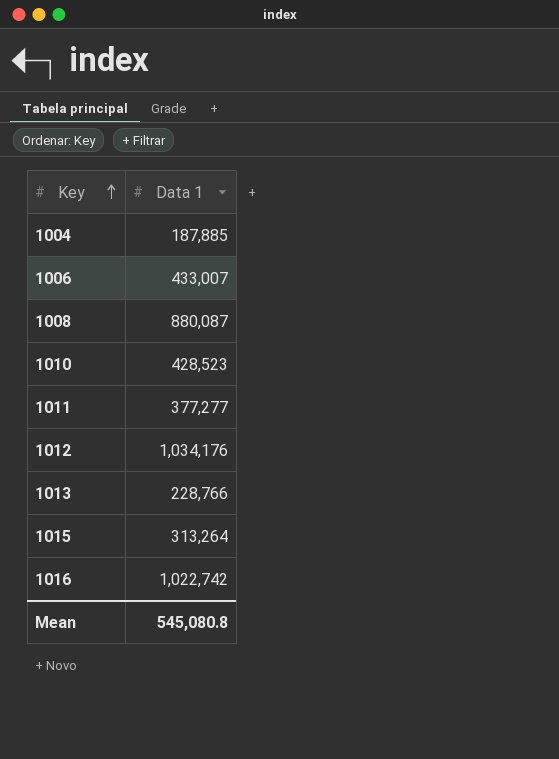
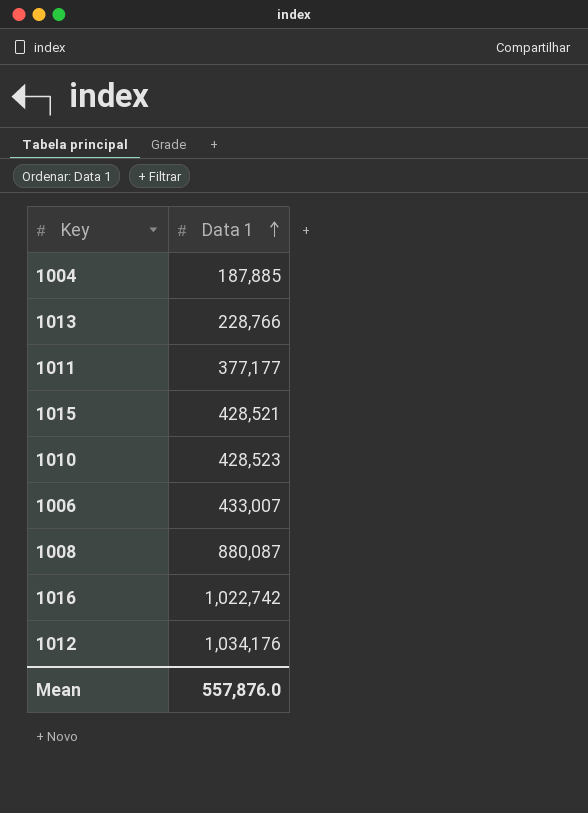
row order: Key ascending -> Data 1 ascending
1011 | Data 1: 377,277 -> 377,177
1015 | Data 1: 313,264 -> 428,521
Mean | Data 1: 545,080.8 -> 557,876.0

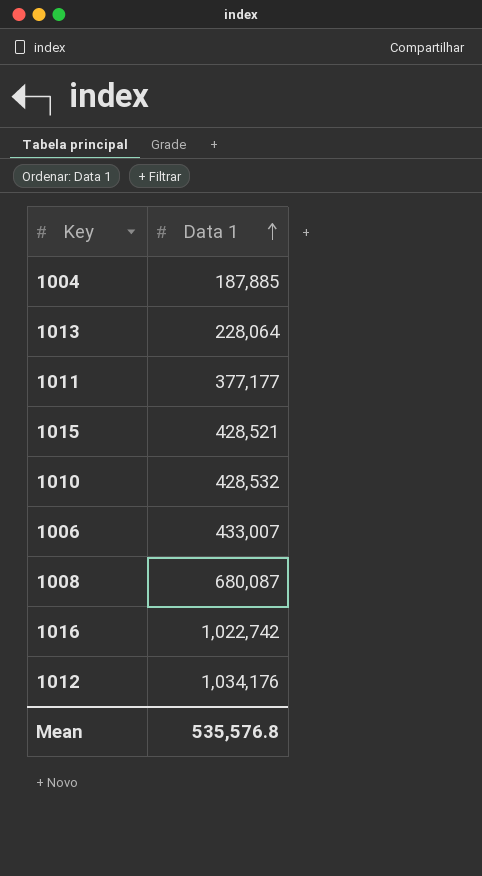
1013 | Data 1: 228,766 -> 228,064
1010 | Data 1: 428,523 -> 428,532
1008 | Data 1: 880,087 -> 680,087
Mean | Data 1: 557,876.0 -> 535,576.8

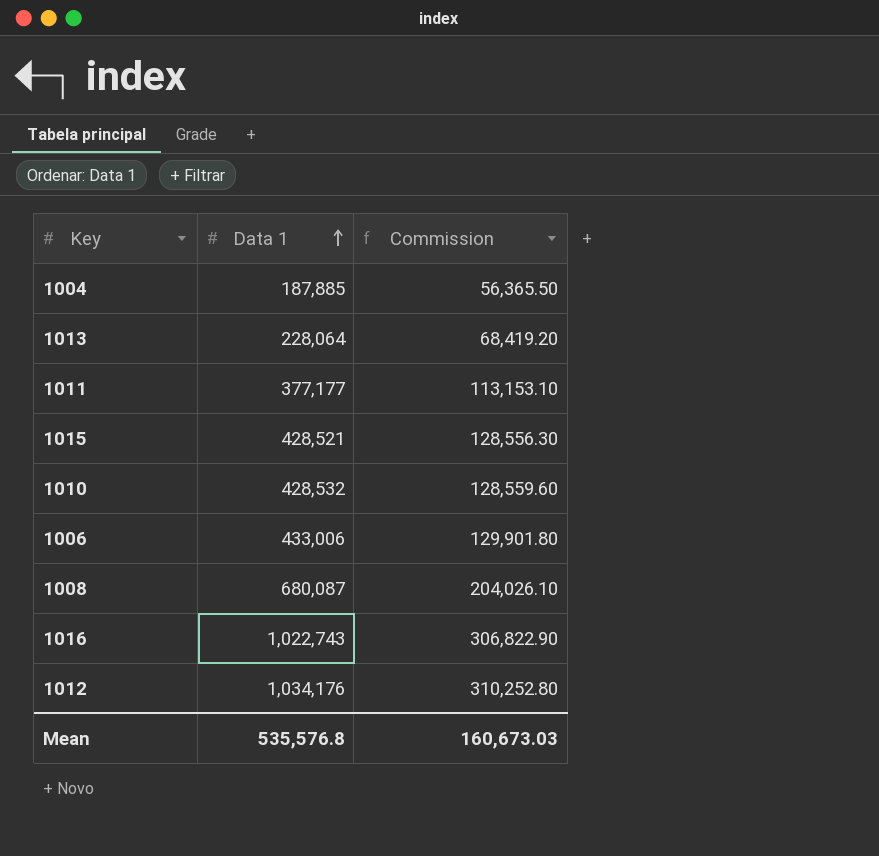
column Commission | formula: none -> [Data 1] * 0.3
1006 | Data 1: 433,007 -> 433,006
1016 | Data 1: 1,022,742 -> 1,022,743

